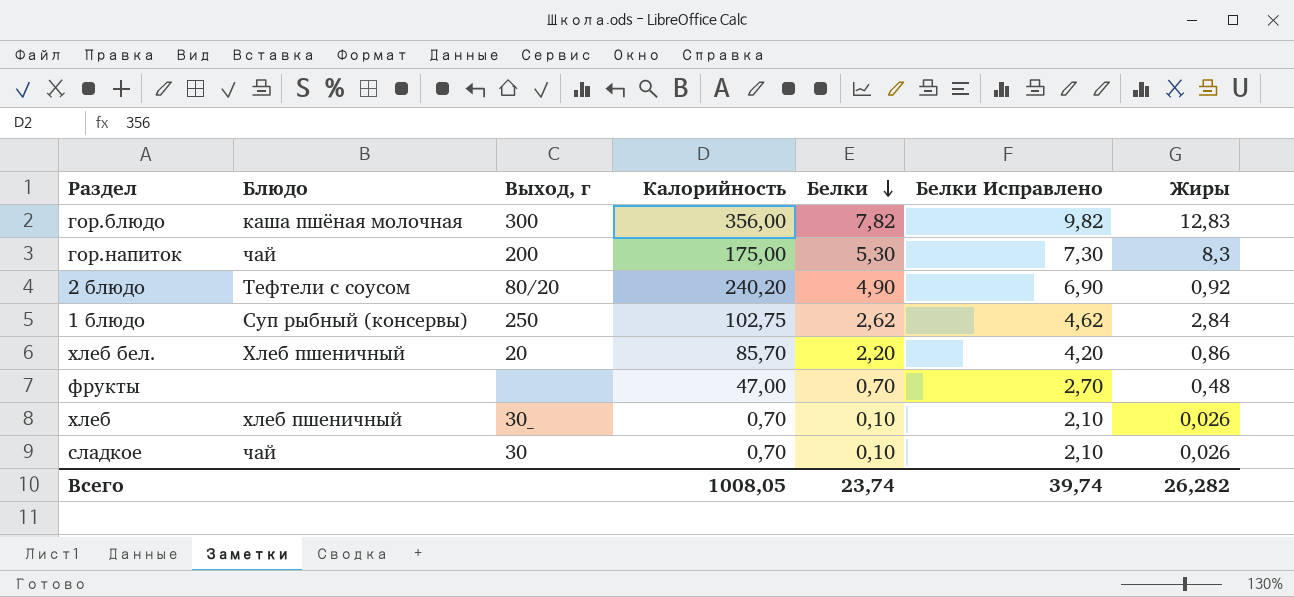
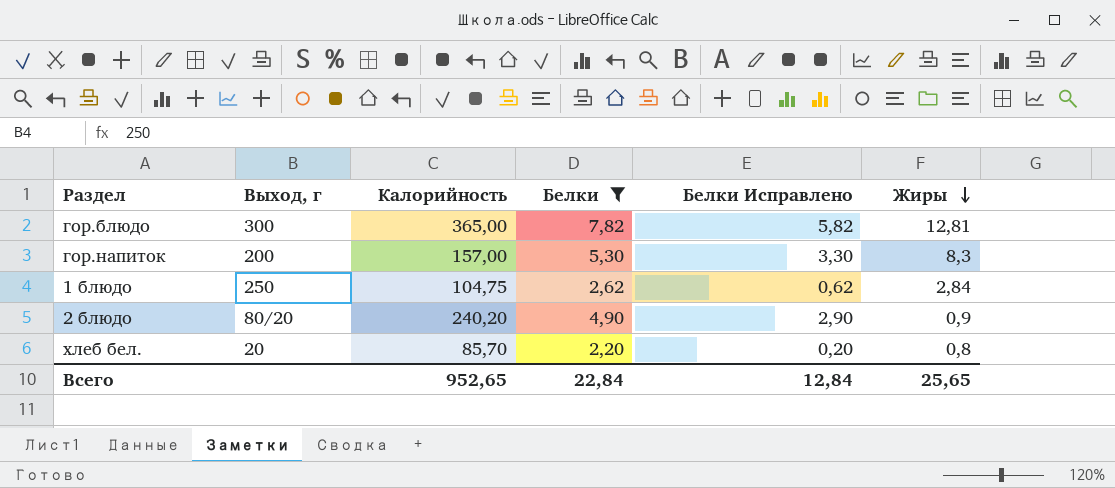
filter: none -> Белки >= 2,20
row order: Белки descending -> Жиры descending
column Блюдо | position: 2 -> none
column Белки Исправлено | formula: [Белки] + 2 -> [Белки] - 2
гор.блюдо | Калорийность: 356,00 -> 365,00
гор.блюдо | Жиры: 12,83 -> 12,81
гор.напиток | Калорийность: 175,00 -> 157,00
1 блюдо | Калорийность: 102,75 -> 104,75
2 блюдо | Жиры: 0,92 -> 0,9
хлеб бел. | Жиры: 0,86 -> 0,8
Всего | Калорийность: 1008,05 -> 952,65
Всего | Белки: 23,74 -> 22,84
Всего | Белки Исправлено: 39,74 -> 12,84
Всего | Жиры: 26,282 -> 25,65

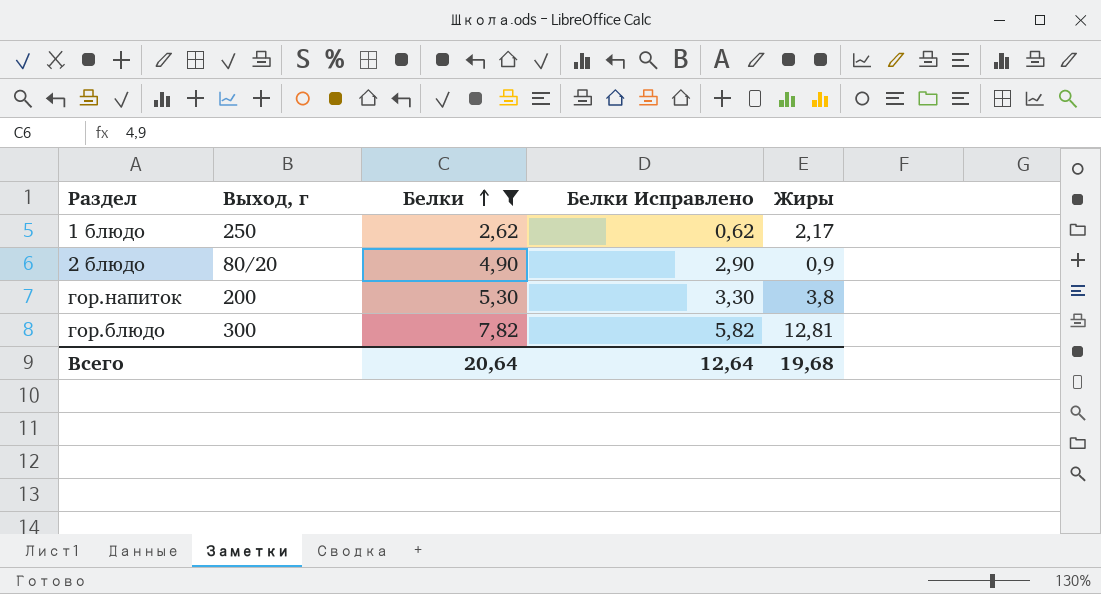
row order: Жиры descending -> Белки ascending
column Калорийность | position: 3 -> none
row хлеб бел.: 20 | 85,70 | 2,20 | 0,20 | 0,8 -> none
1 блюдо | Жиры: 2,84 -> 2,17
гор.напиток | Жиры: 8,3 -> 3,8
Всего | Белки: 22,84 -> 20,64
Всего | Белки Исправлено: 12,84 -> 12,64
Всего | Жиры: 25,65 -> 19,68

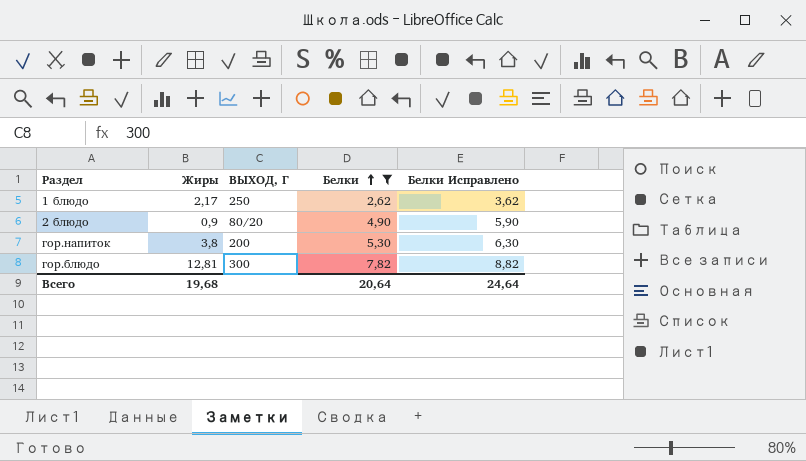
column Жиры | position: 5 -> 2
column name: Выход, г -> ВЫХОД, Г
column Белки Исправлено | formula: [Белки] - 2 -> [Белки] + 1
Всего | Белки Исправлено: 12,64 -> 24,64

